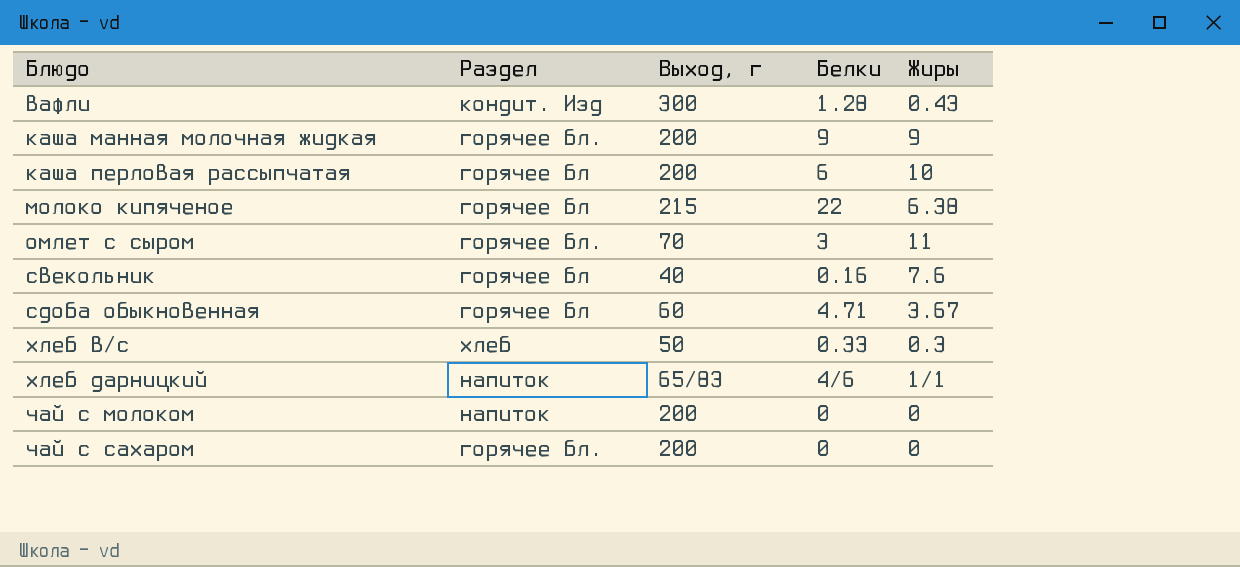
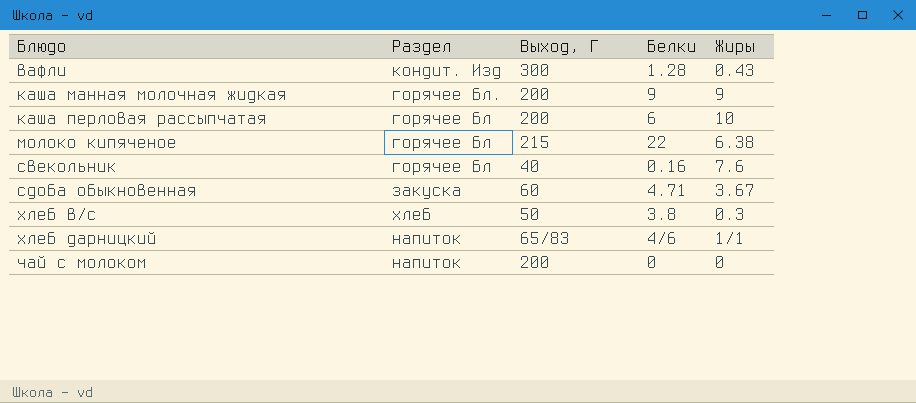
column name: Выход, г -> Выход, Г
row омлет с сыром: горячее бл. | 70 | 3 | 11 -> none
row чай с сахаром: горячее бл. | 200 | 0 | 0 -> none
сдоба обыкновенная | Раздел: горячее бл -> закуска
хлеб в/с | Белки: 0.33 -> 3.8

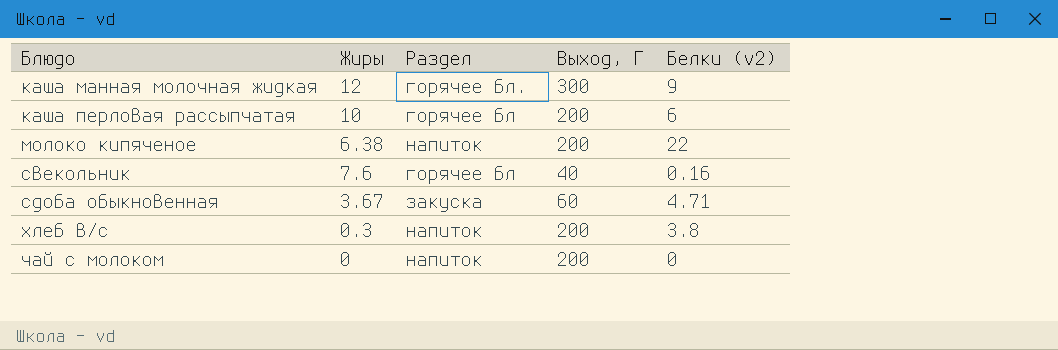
column Жиры | position: 5 -> 2
column name: Белки -> Белки (v2)
row вафли: кондит. Изд | 300 | 1.28 | 0.43 -> none
row хлеб дарницкий: напиток | 65/83 | 4/6 | 1/1 -> none
каша манная молочная жидкая | Жиры: 9 -> 12
каша манная молочная жидкая | Выход, Г: 200 -> 300
молоко кипяченое | Раздел: горячее бл -> напиток
молоко кипяченое | Выход, Г: 215 -> 200
хлеб в/с | Раздел: хлеб -> напиток
хлеб в/с | Выход, Г: 50 -> 200

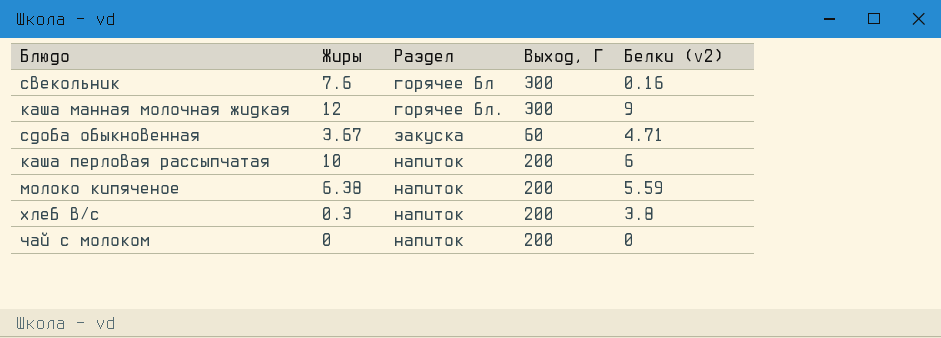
row order: Блюдо ascending -> Раздел ascending
свекольник | Выход, Г: 40 -> 300
каша перловая рассыпчатая | Раздел: горячее бл -> напиток
молоко кипяченое | Белки (v2): 22 -> 5.59

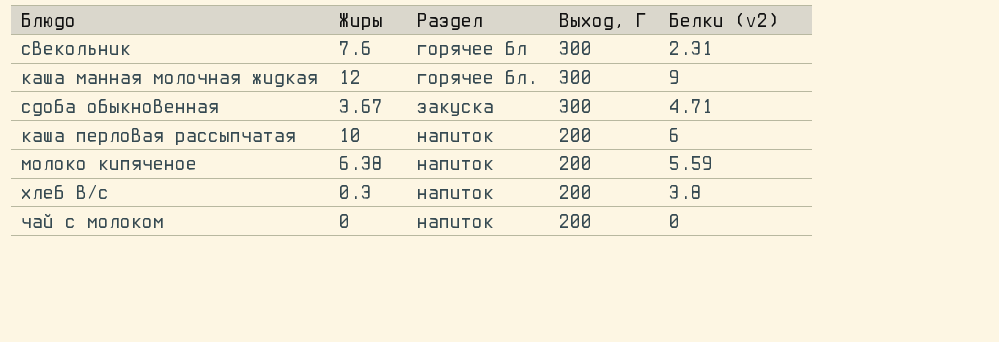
свекольник | Белки (v2): 0.16 -> 2.31
сдоба обыкновенная | Выход, Г: 60 -> 300

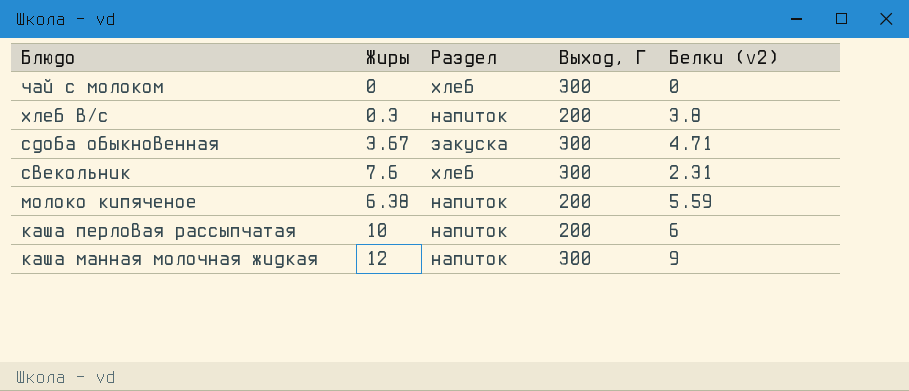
row order: Раздел ascending -> Блюдо descending
чай с молоком | Раздел: напиток -> хлеб
чай с молоком | Выход, Г: 200 -> 300
свекольник | Раздел: горячее бл -> хлеб
каша манная молочная жидкая | Раздел: горячее бл. -> напиток

